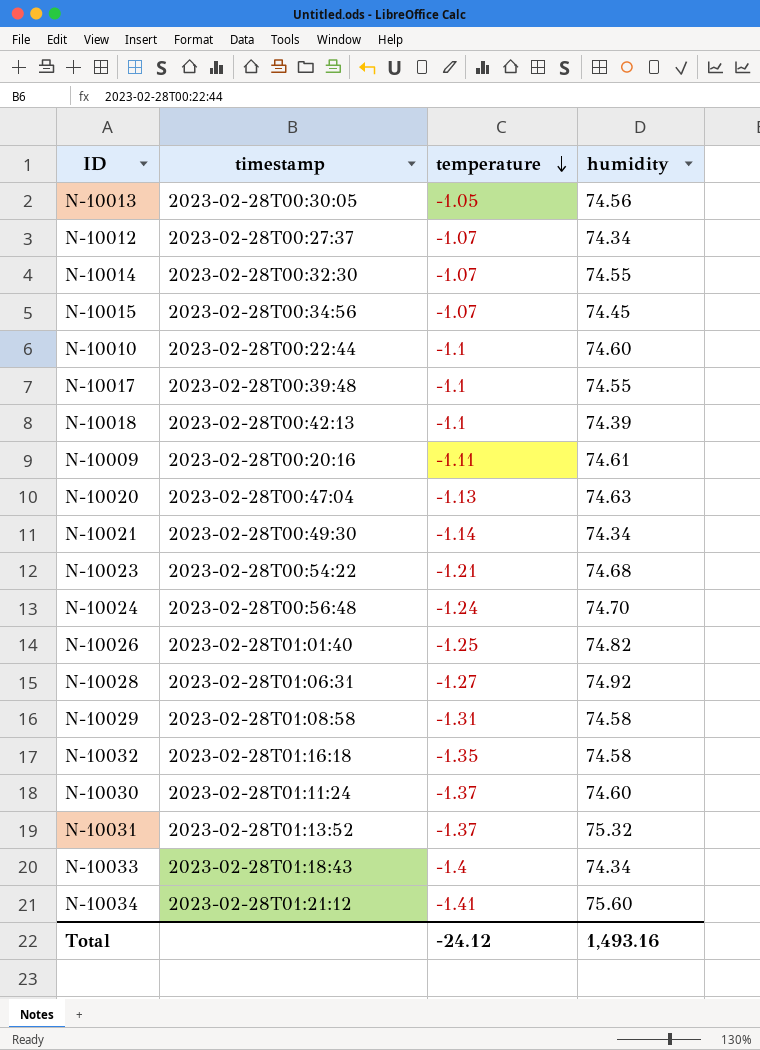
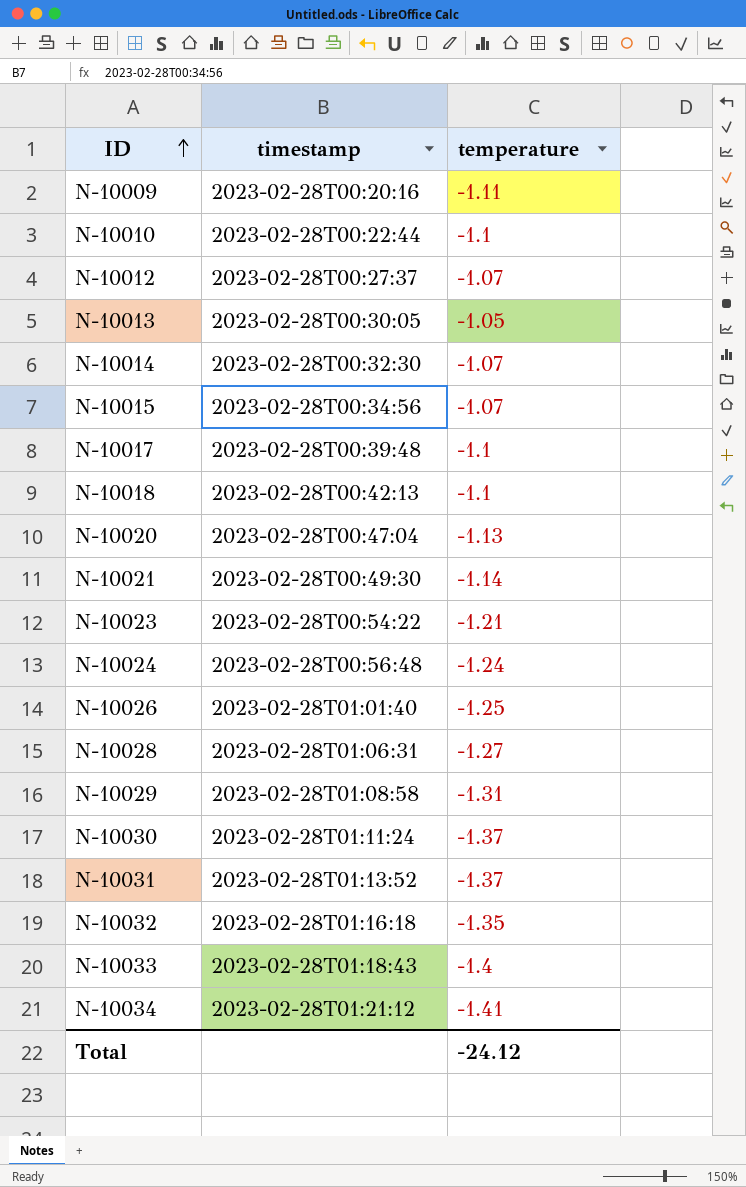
row order: temperature descending -> ID ascending
column humidity | position: 4 -> none

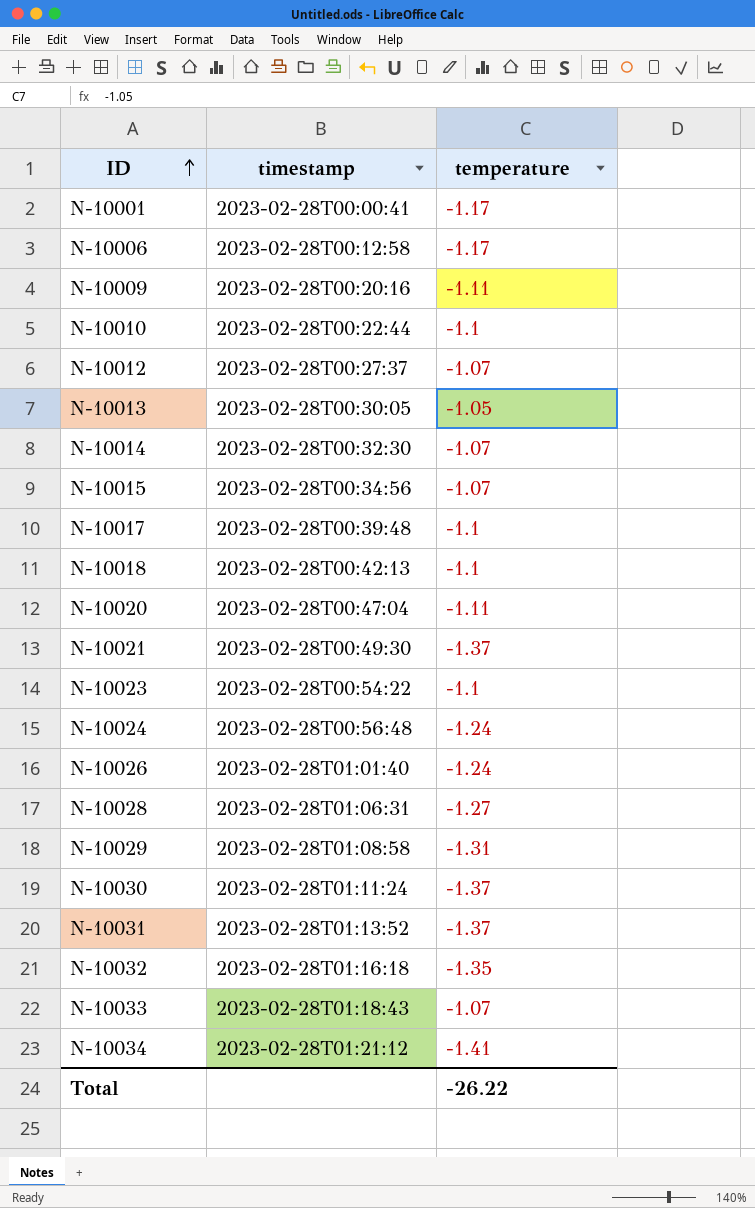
row N-10001: none -> 2023-02-28T00:00:41 | -1.17
row N-10006: none -> 2023-02-28T00:12:58 | -1.17
N-10020 | temperature: -1.13 -> -1.11
N-10021 | temperature: -1.14 -> -1.37
N-10023 | temperature: -1.21 -> -1.1
N-10026 | temperature: -1.25 -> -1.24
N-10033 | temperature: -1.4 -> -1.07
Total | temperature: -24.12 -> -26.22

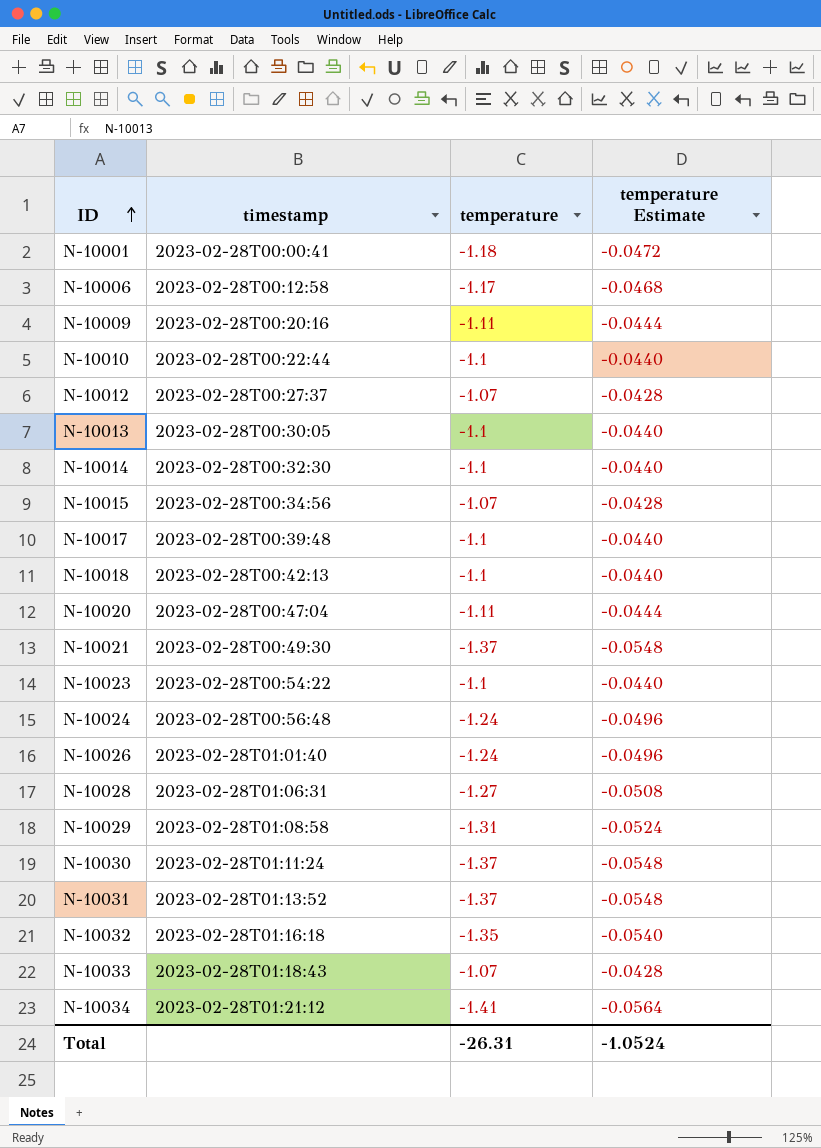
column temperature Estimate | formula: none -> [temperature] * 0.04
N-10001 | temperature: -1.17 -> -1.18
N-10013 | temperature: -1.05 -> -1.1
N-10014 | temperature: -1.07 -> -1.1
Total | temperature: -26.22 -> -26.31

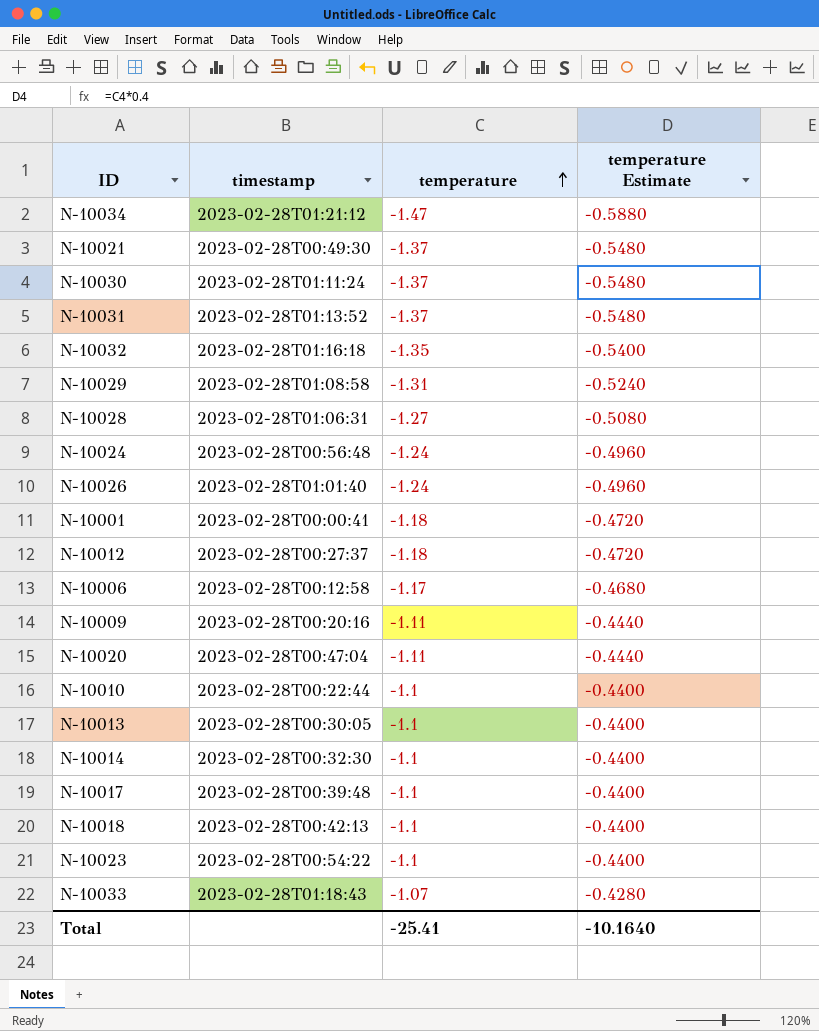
row order: ID ascending -> temperature ascending
column temperature Estimate | formula: [temperature] * 0.04 -> [temperature] * 0.4
row N-10015: 2023-02-28T00:34:56 | -1.07 | -0.0428 -> none
N-10034 | temperature: -1.41 -> -1.47
N-10012 | temperature: -1.07 -> -1.18
Total | temperature: -26.31 -> -25.41
Total | temperature Estimate: -1.0524 -> -10.1640

